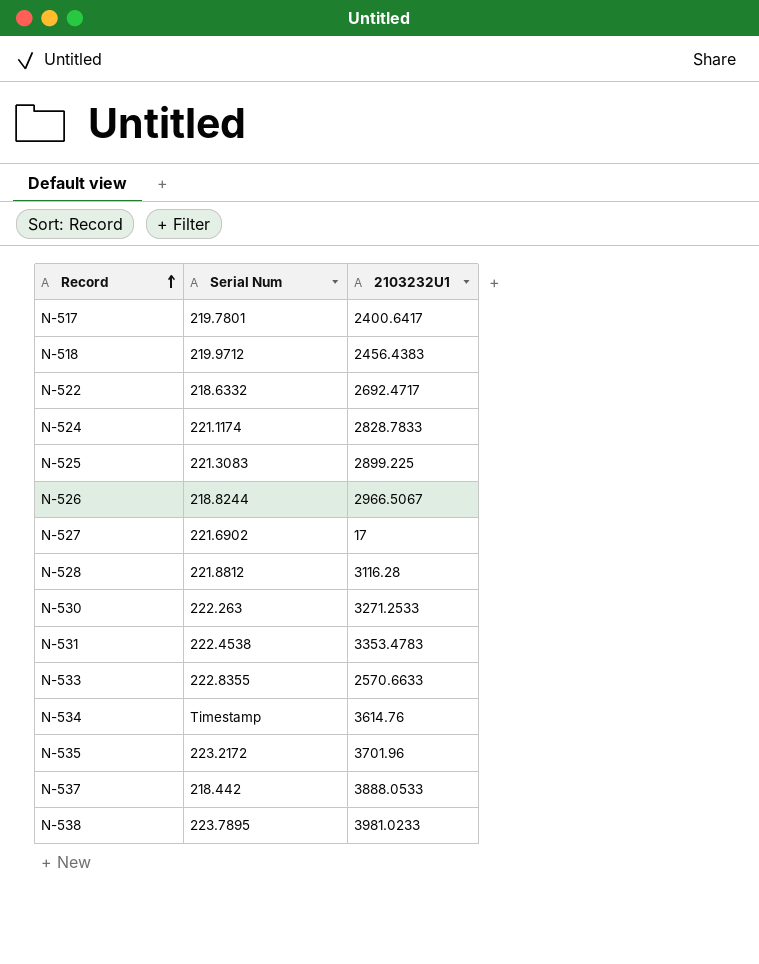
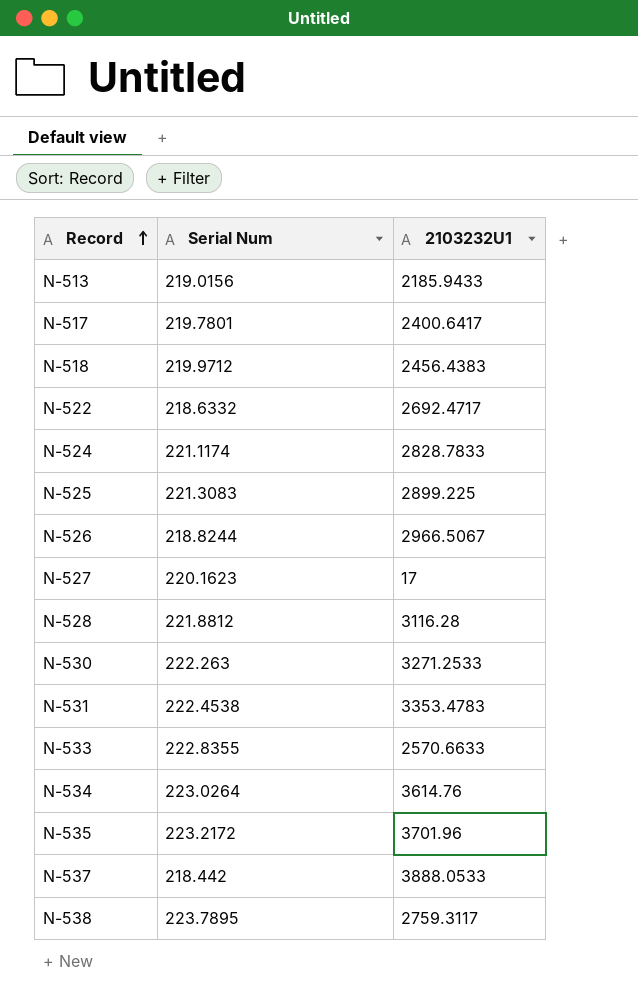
row N-513: none -> 219.0156 | 2185.9433
N-527 | Serial Num: 221.6902 -> 220.1623
N-534 | Serial Num: Timestamp -> 223.0264
N-538 | 2103232U1: 3981.0233 -> 2759.3117

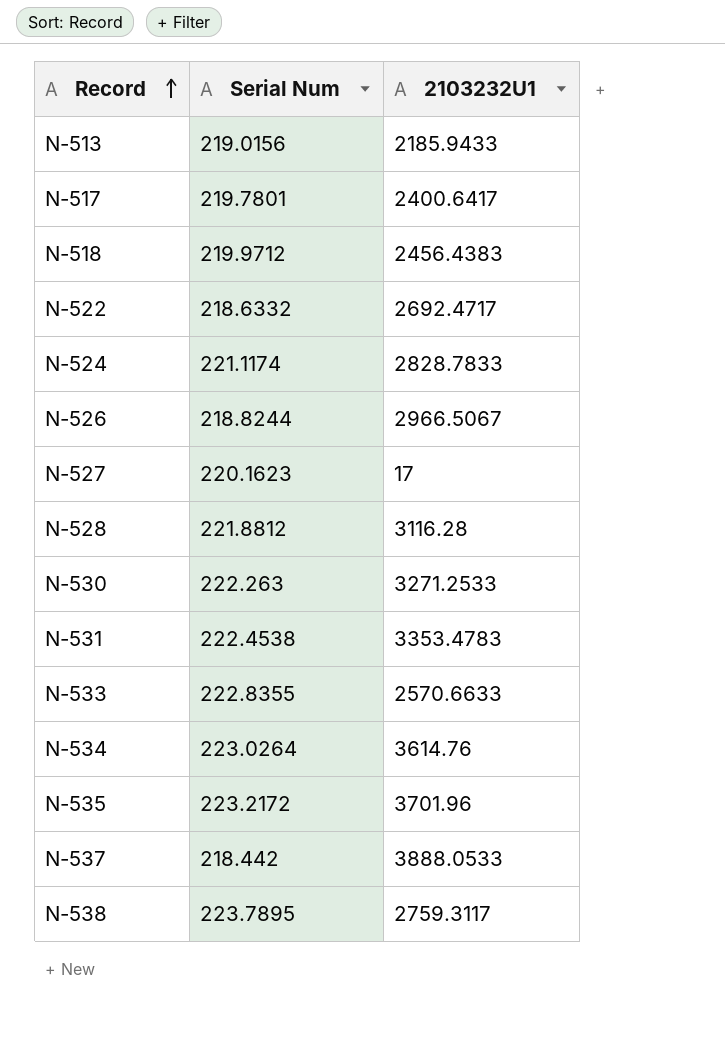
row N-525: 221.3083 | 2899.225 -> none

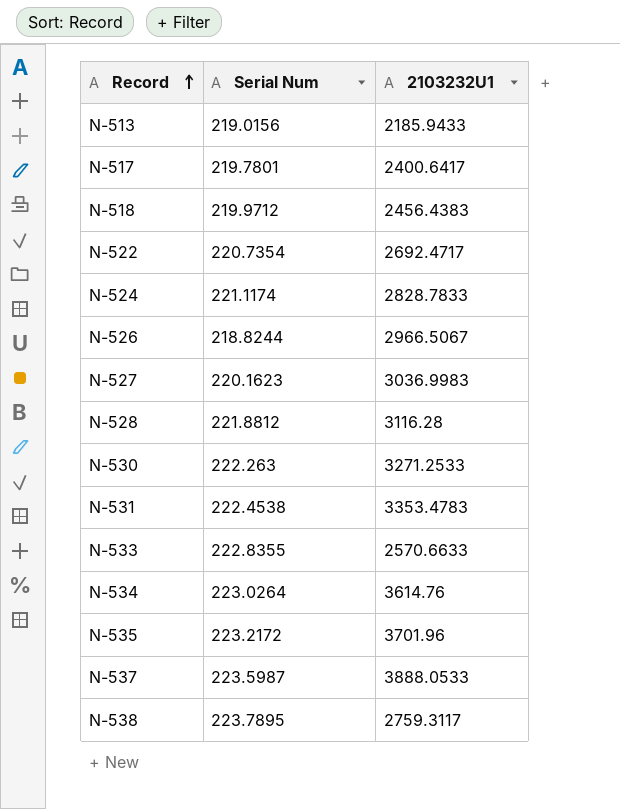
N-522 | Serial Num: 218.6332 -> 220.7354
N-527 | 2103232U1: 17 -> 3036.9983
N-537 | Serial Num: 218.442 -> 223.5987

